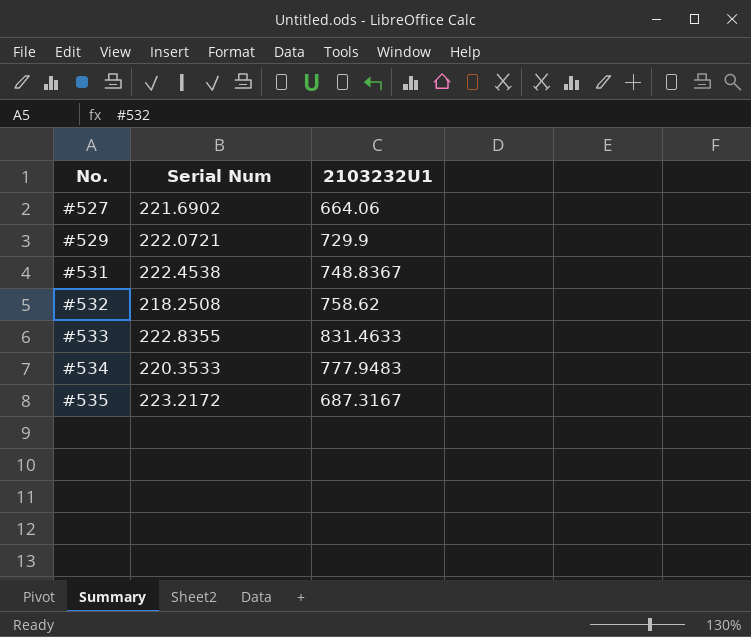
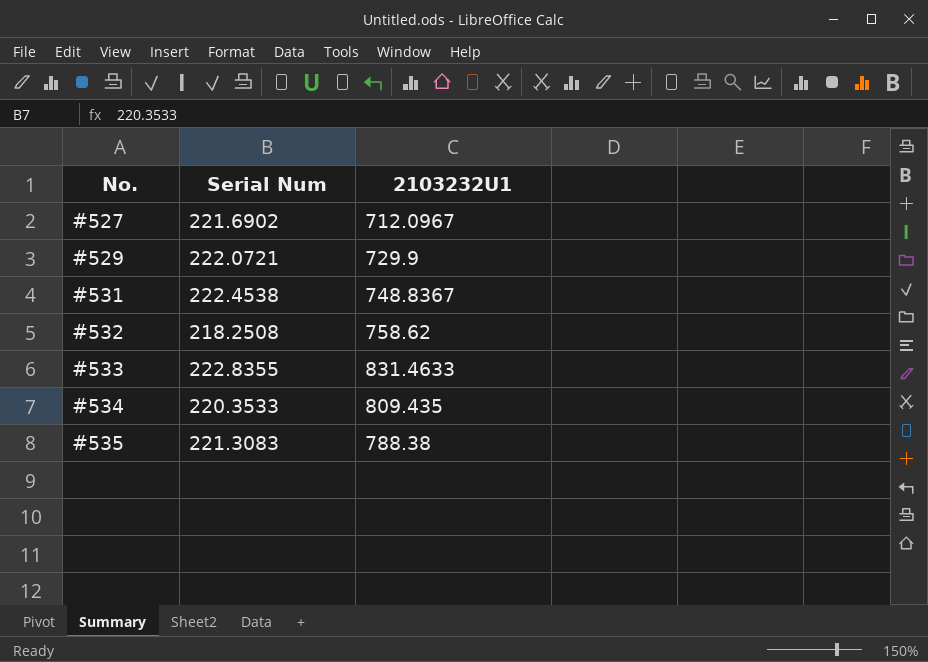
#527 | 2103232U1: 664.06 -> 712.0967
#534 | 2103232U1: 777.9483 -> 809.435
#535 | Serial Num: 223.2172 -> 221.3083
#535 | 2103232U1: 687.3167 -> 788.38

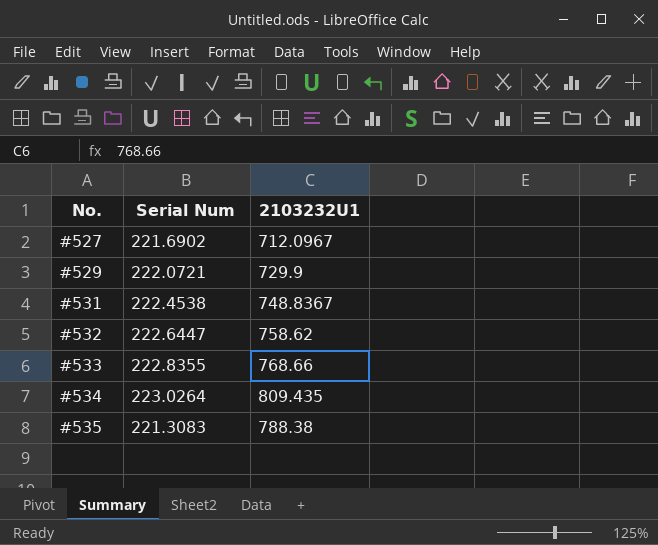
#532 | Serial Num: 218.2508 -> 222.6447
#533 | 2103232U1: 831.4633 -> 768.66
#534 | Serial Num: 220.3533 -> 223.0264

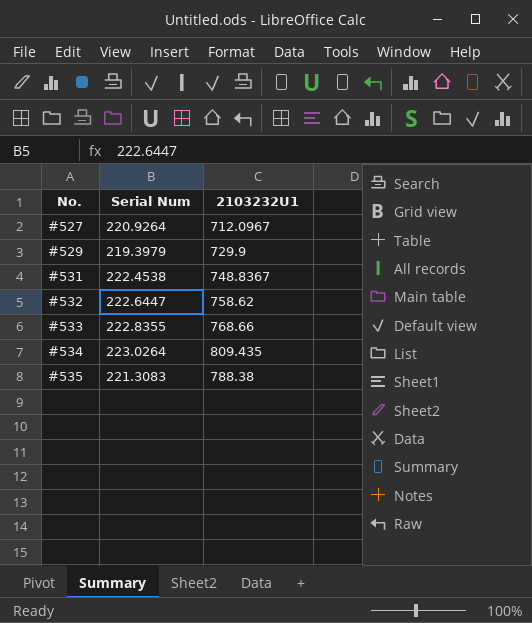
#527 | Serial Num: 221.6902 -> 220.9264
#529 | Serial Num: 222.0721 -> 219.3979

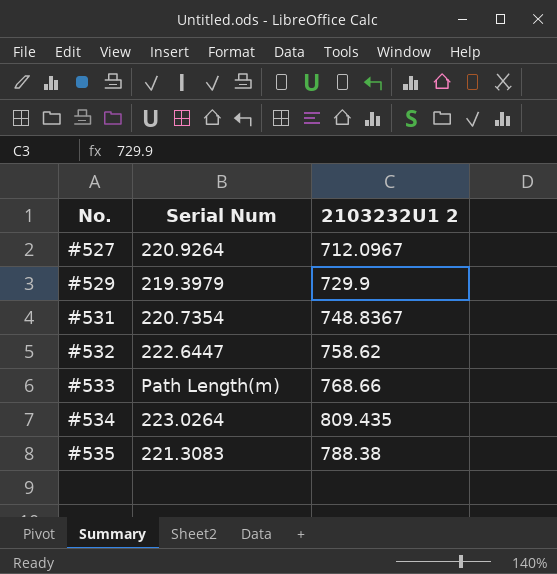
column name: 2103232U1 -> 2103232U1 2
#531 | Serial Num: 222.4538 -> 220.7354
#533 | Serial Num: 222.8355 -> Path Length(m)

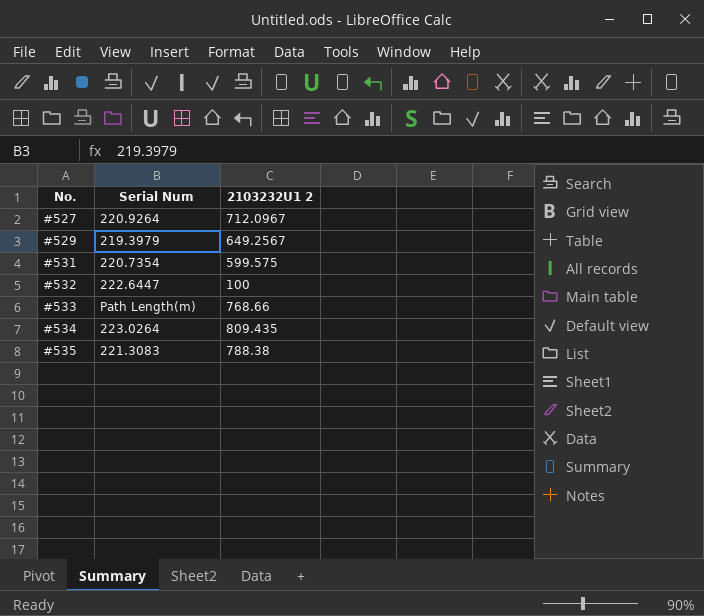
#529 | 2103232U1 2: 729.9 -> 649.2567
#531 | 2103232U1 2: 748.8367 -> 599.575
#532 | 2103232U1 2: 758.62 -> 100

